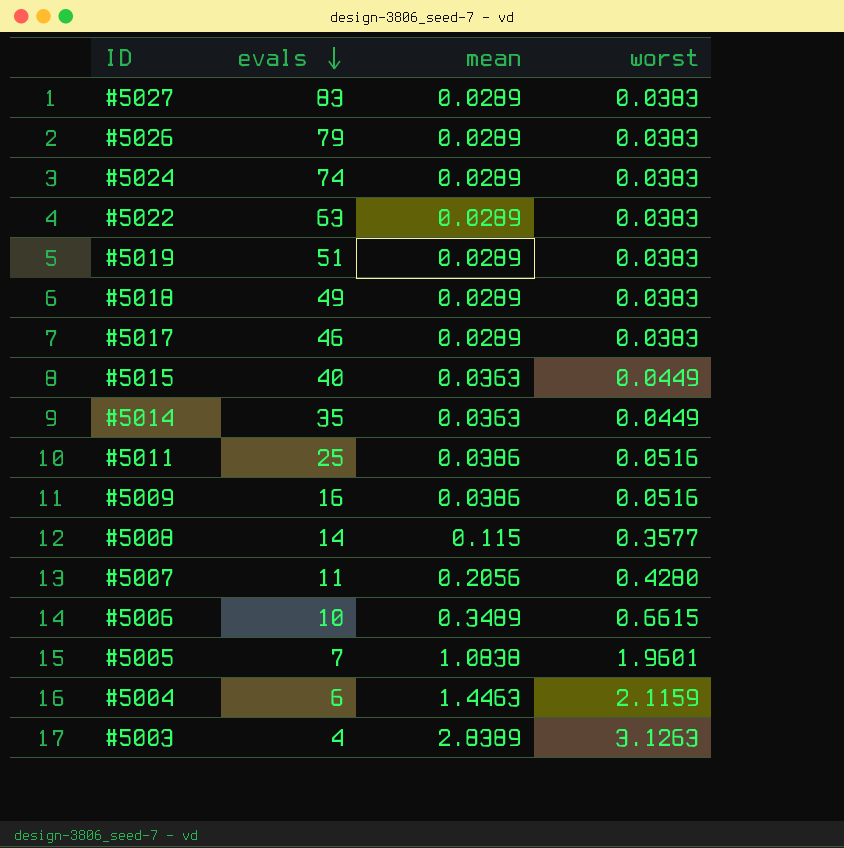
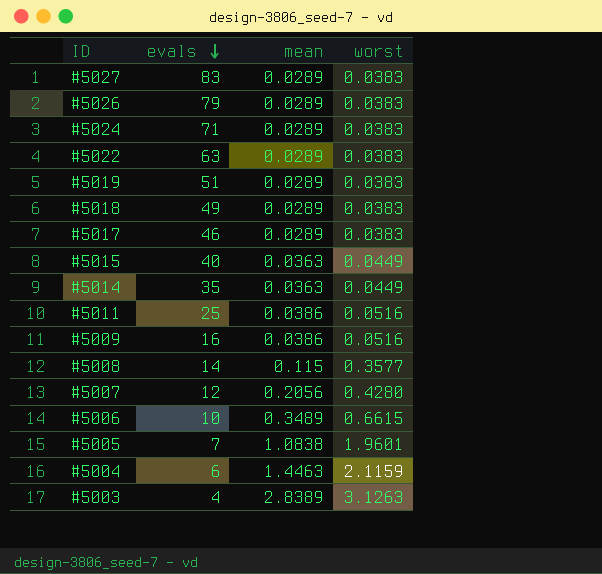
#5024 | evals: 74 -> 71
#5007 | evals: 11 -> 12

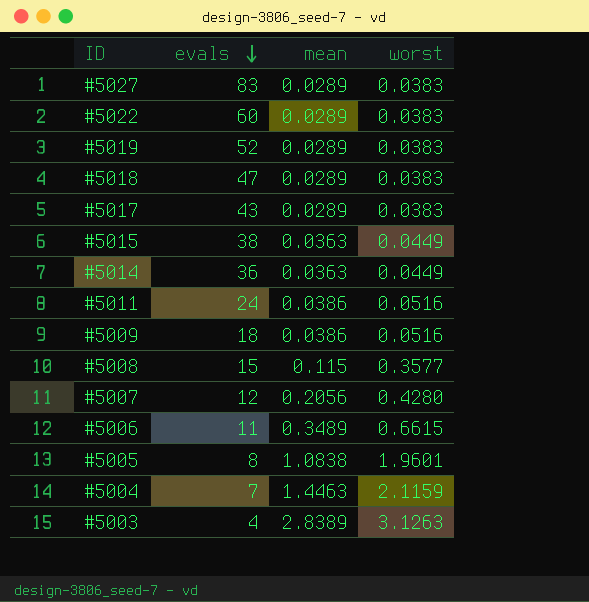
row #5026: 79 | 0.0289 | 0.0383 -> none
row #5024: 71 | 0.0289 | 0.0383 -> none
#5022 | evals: 63 -> 60
#5019 | evals: 51 -> 52
#5018 | evals: 49 -> 47
#5017 | evals: 46 -> 43
#5015 | evals: 40 -> 38
#5014 | evals: 35 -> 36
#5011 | evals: 25 -> 24
#5009 | evals: 16 -> 18
#5008 | evals: 14 -> 15
#5006 | evals: 10 -> 11
#5005 | evals: 7 -> 8
#5004 | evals: 6 -> 7

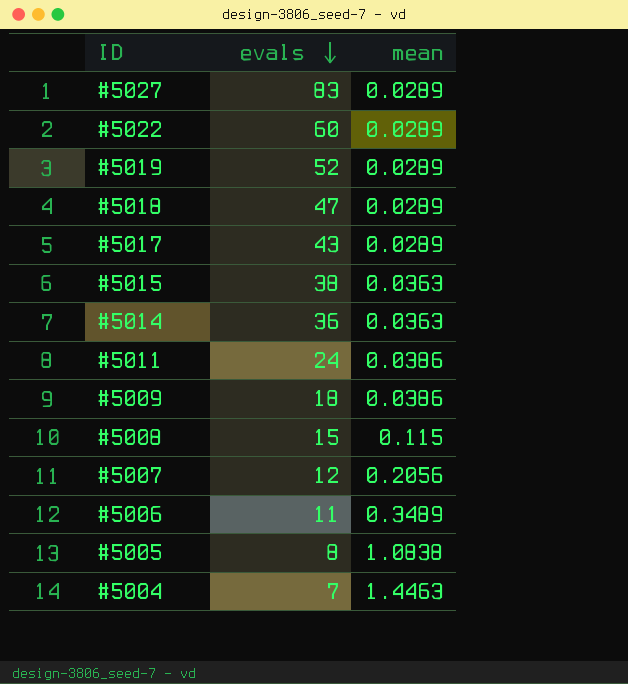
column worst | position: 4 -> none
row #5003: 4 | 2.8389 | 3.1263 -> none

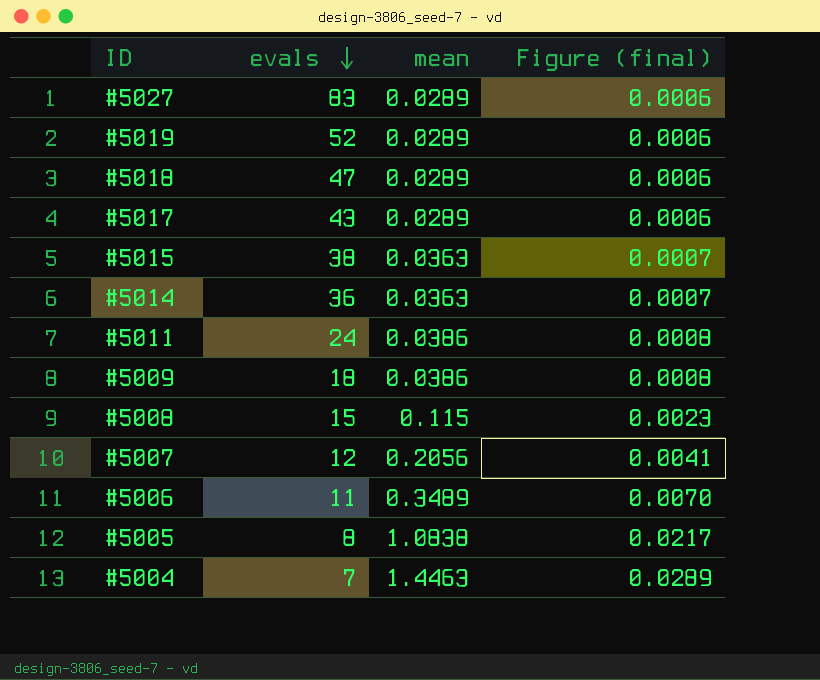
column Figure (final) | formula: none -> [mean] * 0.02
row #5022: 60 | 0.0289 -> none

